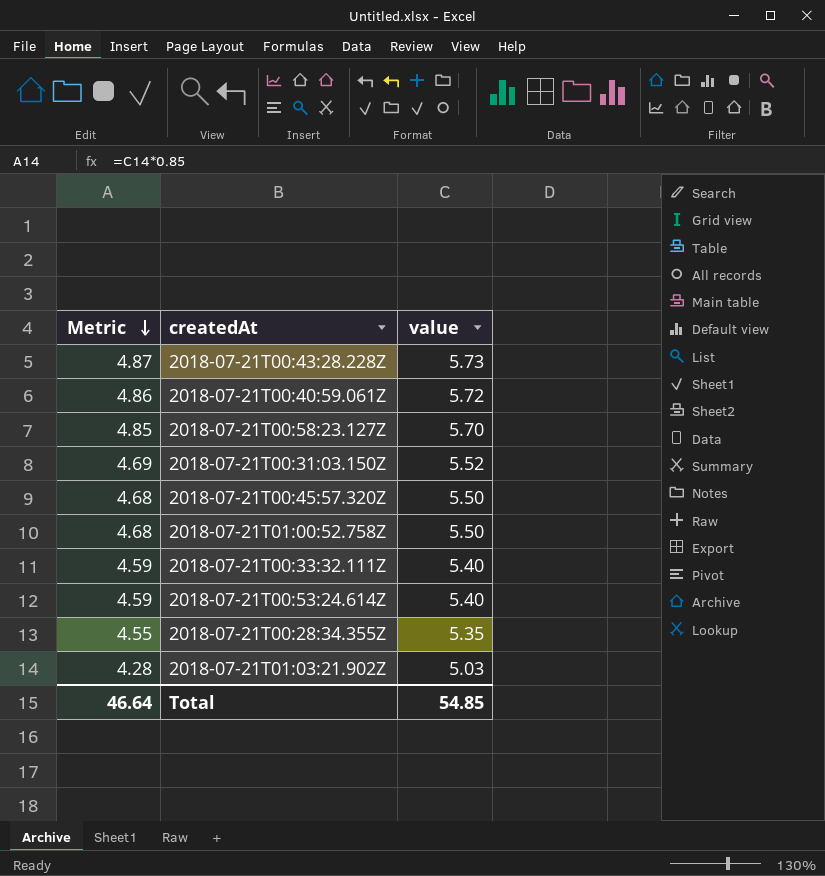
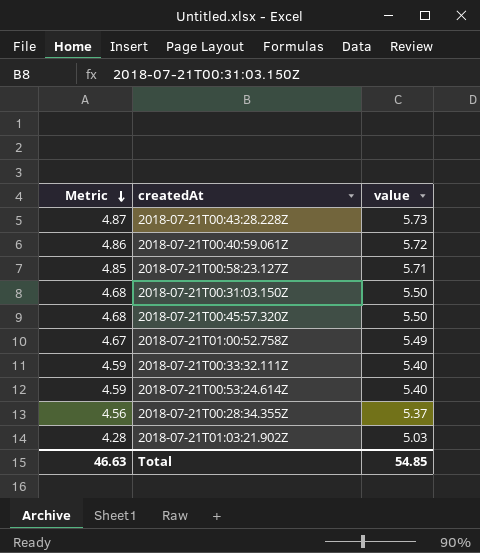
2018-07-21T00:58:23.127Z | value: 5.70 -> 5.71
2018-07-21T00:31:03.150Z | Metric: 4.69 -> 4.68
2018-07-21T00:31:03.150Z | value: 5.52 -> 5.50
2018-07-21T01:00:52.758Z | Metric: 4.68 -> 4.67
2018-07-21T01:00:52.758Z | value: 5.50 -> 5.49
2018-07-21T00:28:34.355Z | Metric: 4.55 -> 4.56
2018-07-21T00:28:34.355Z | value: 5.35 -> 5.37
Total | Metric: 46.64 -> 46.63

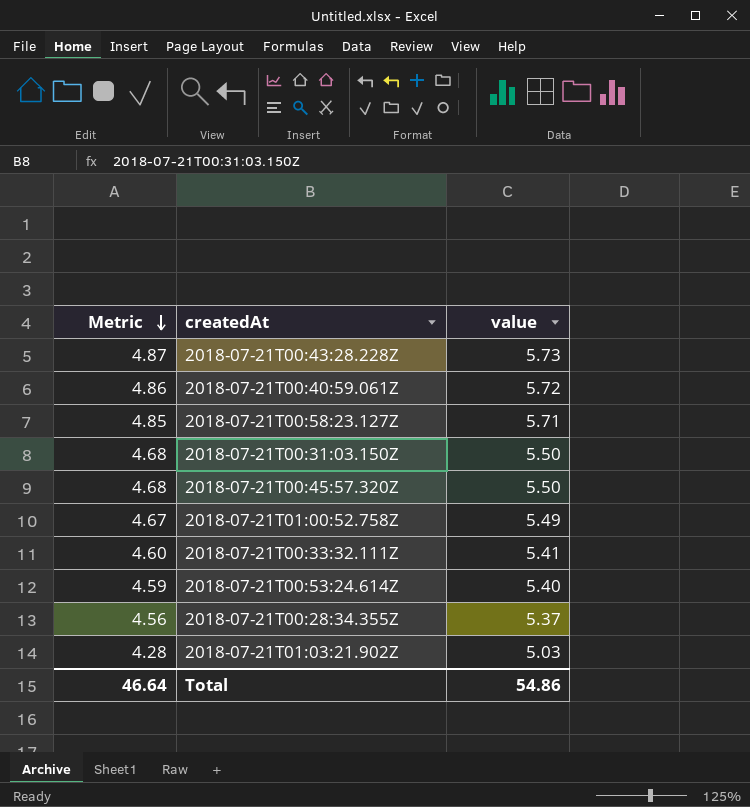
2018-07-21T00:33:32.111Z | Metric: 4.59 -> 4.60
2018-07-21T00:33:32.111Z | value: 5.40 -> 5.41
Total | Metric: 46.63 -> 46.64
Total | value: 54.85 -> 54.86

